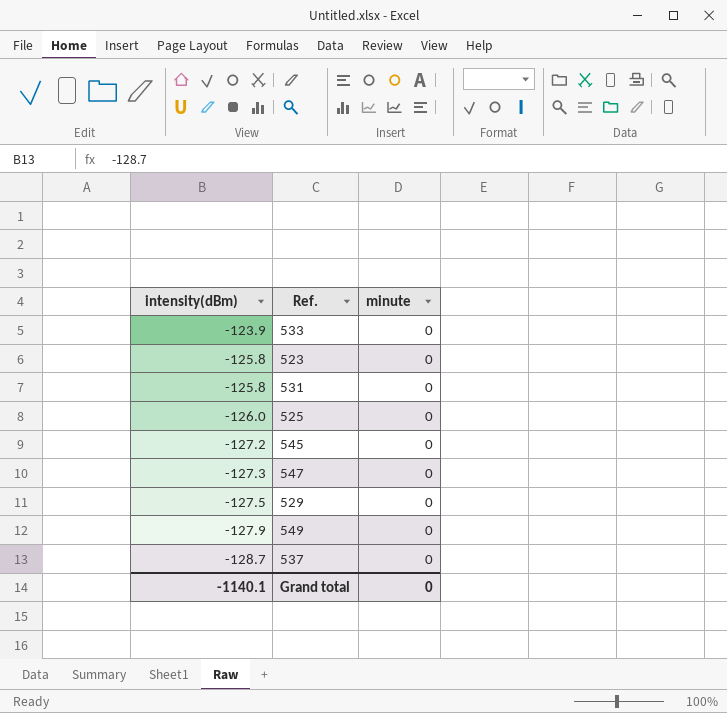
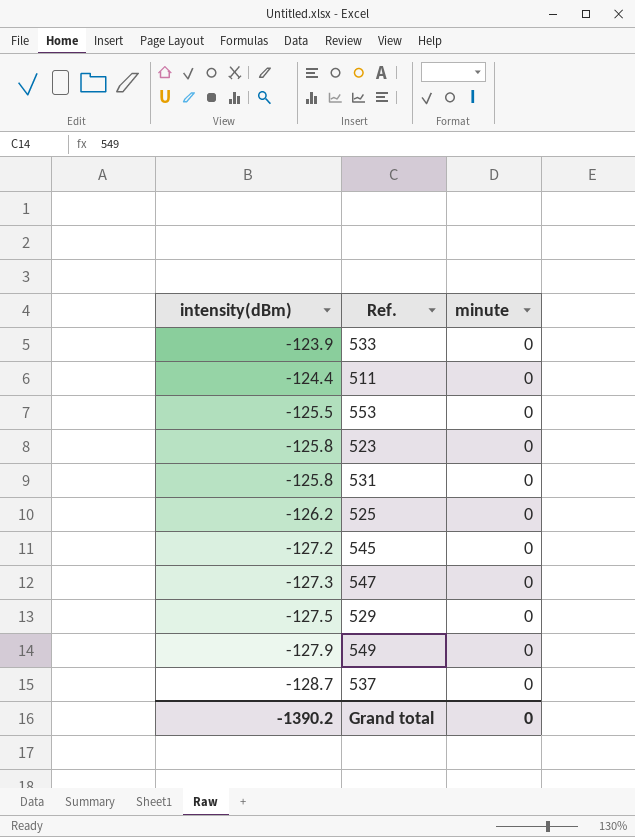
row 511: none -> -124.4 | 0
row 553: none -> -125.5 | 0
525 | intensity(dBm): -126.0 -> -126.2
Grand total | intensity(dBm): -1140.1 -> -1390.2

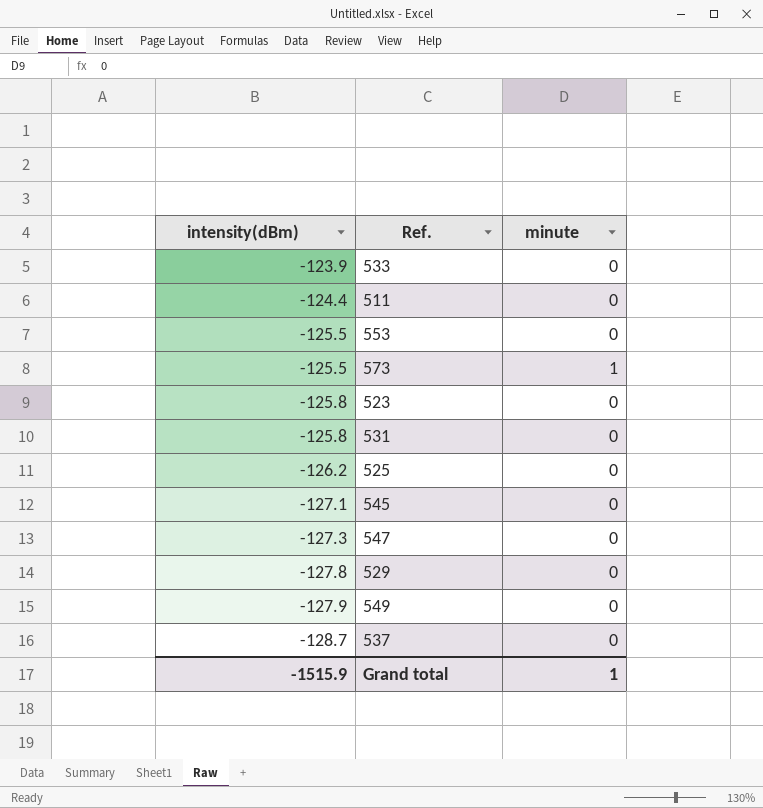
row 573: none -> -125.5 | 1
545 | intensity(dBm): -127.2 -> -127.1
529 | intensity(dBm): -127.5 -> -127.8
Grand total | intensity(dBm): -1390.2 -> -1515.9
Grand total | minute: 0 -> 1

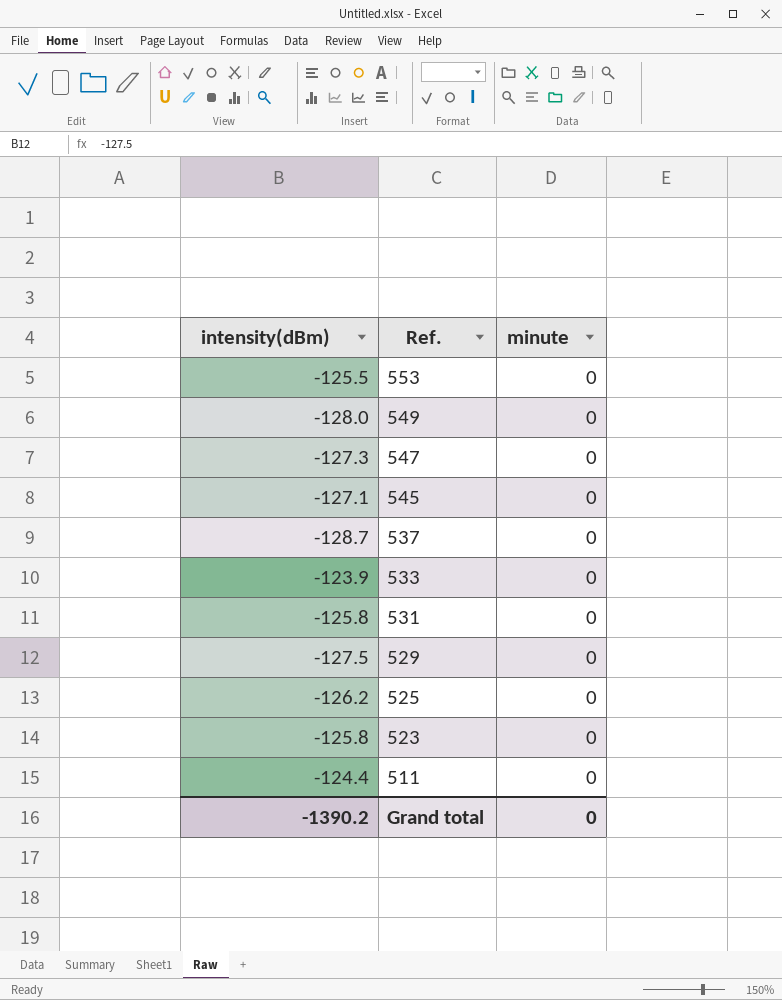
row order: intensity(dBm) descending -> Ref. descending
row 573: -125.5 | 1 -> none
549 | intensity(dBm): -127.9 -> -128.0
529 | intensity(dBm): -127.8 -> -127.5
Grand total | intensity(dBm): -1515.9 -> -1390.2
Grand total | minute: 1 -> 0

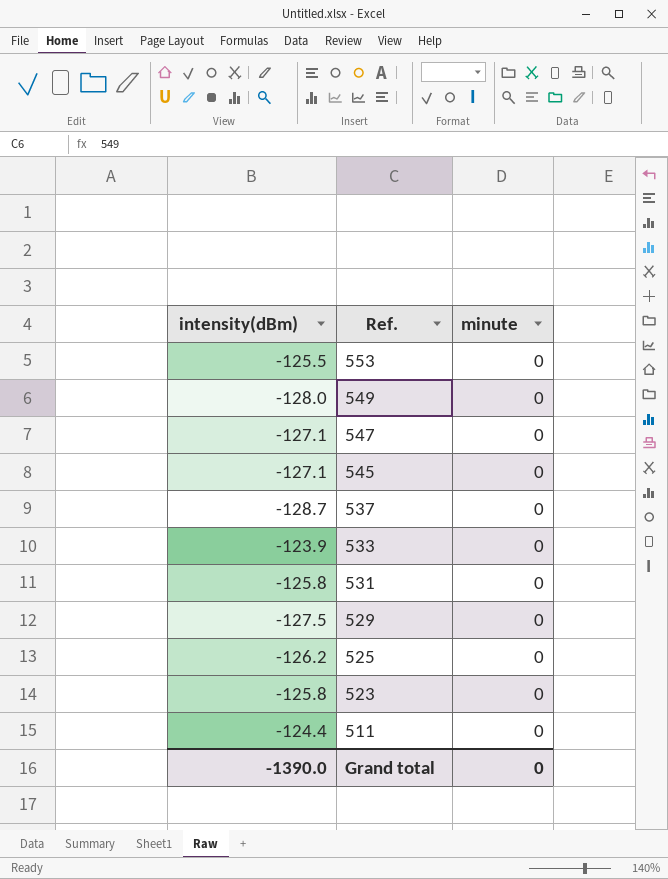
547 | intensity(dBm): -127.3 -> -127.1
Grand total | intensity(dBm): -1390.2 -> -1390.0

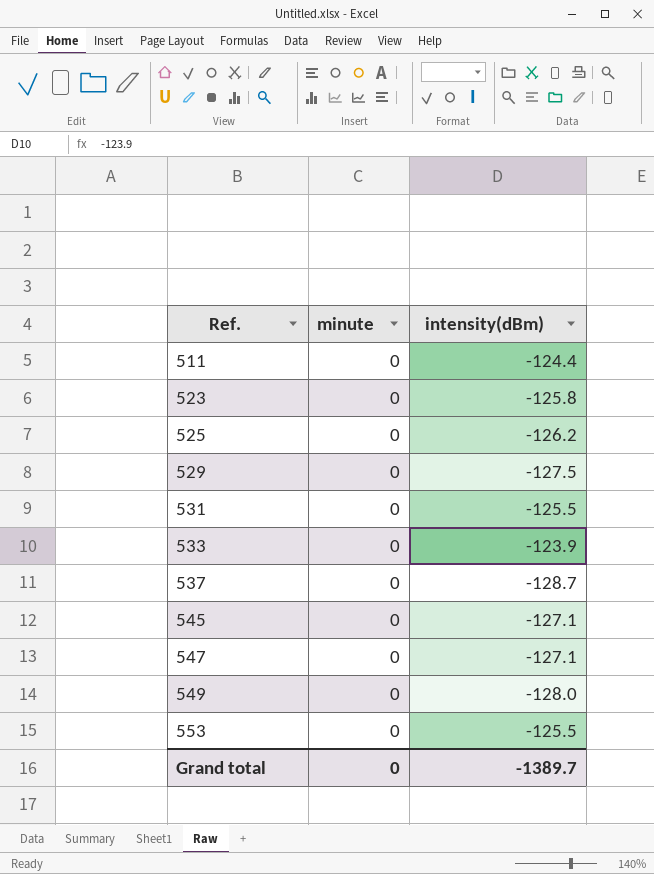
row order: Ref. descending -> Ref. ascending
column intensity(dBm) | position: 1 -> 3
531 | intensity(dBm): -125.8 -> -125.5
Grand total | intensity(dBm): -1390.0 -> -1389.7

